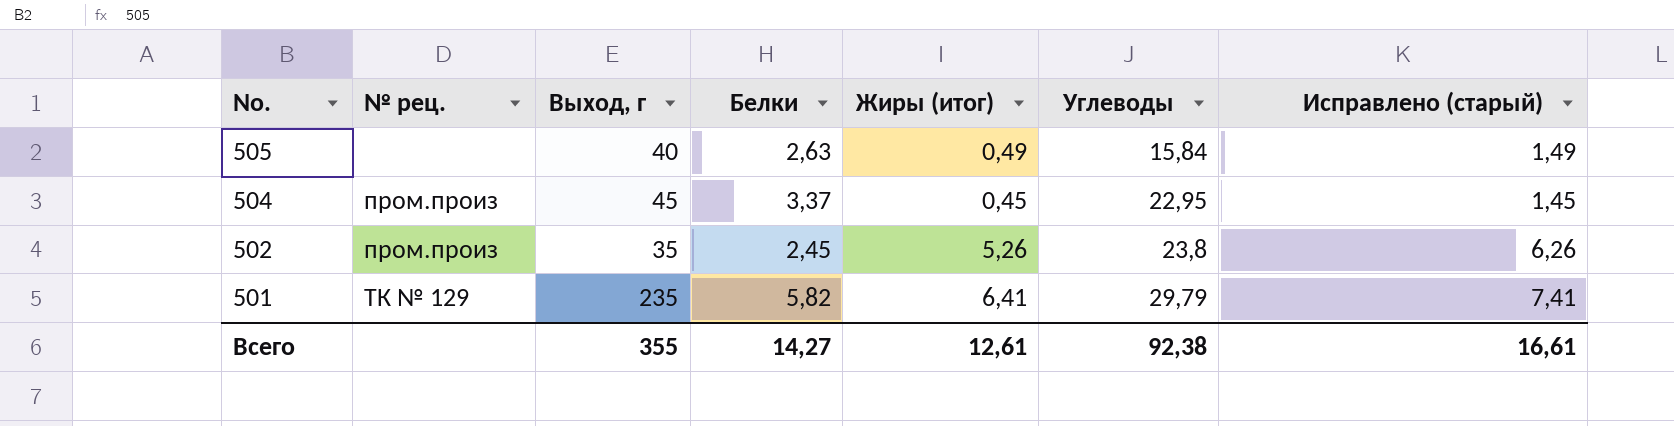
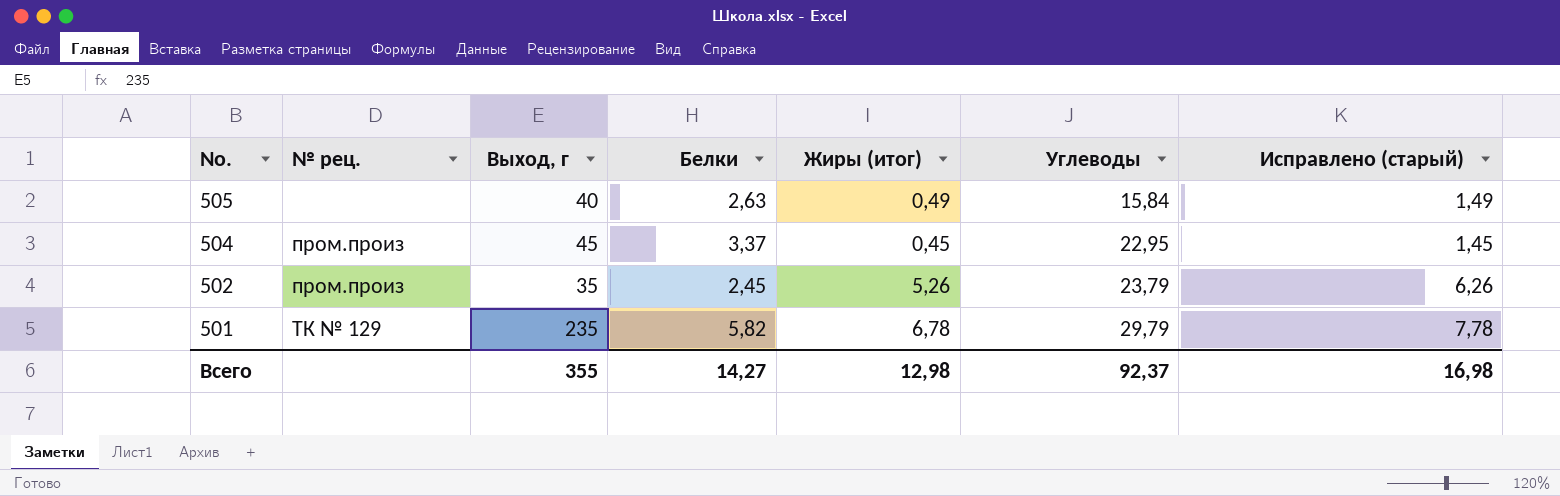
502 | Углеводы: 23,8 -> 23,79
501 | Жиры (итог): 6,41 -> 6,78
501 | Исправлено (старый): 7,41 -> 7,78
Всего | Жиры (итог): 12,61 -> 12,98
Всего | Углеводы: 92,38 -> 92,37
Всего | Исправлено (старый): 16,61 -> 16,98

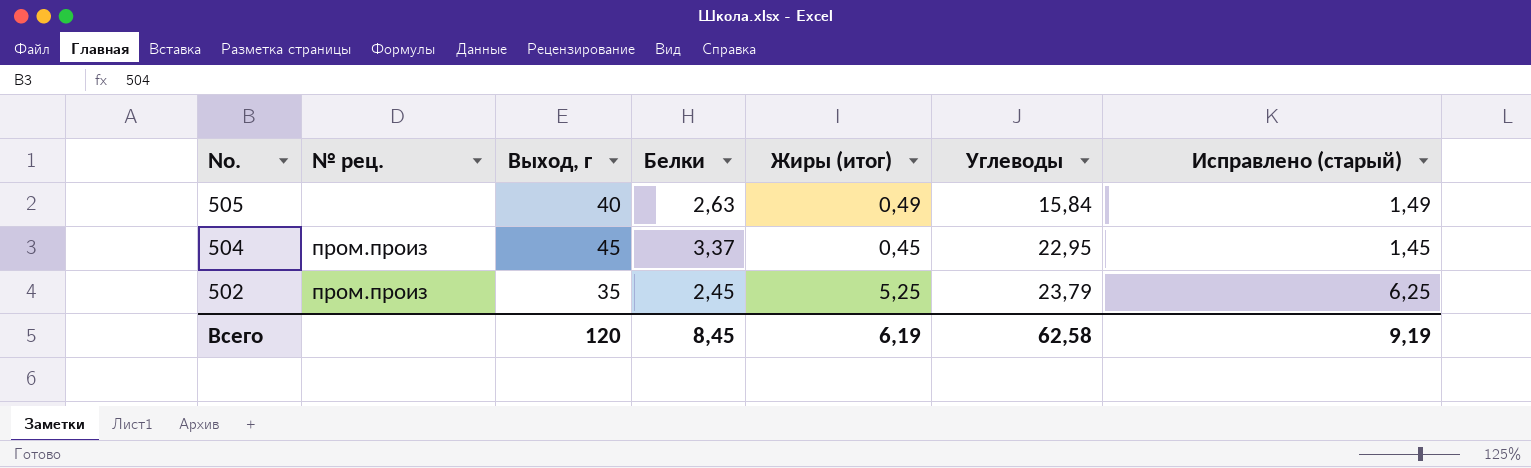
row 501: ТК № 129 | 235 | 5,82 | 6,78 | 29,79 | 7,78 -> none
502 | Жиры (итог): 5,26 -> 5,25
502 | Исправлено (старый): 6,26 -> 6,25
Всего | Выход, г: 355 -> 120
Всего | Белки: 14,27 -> 8,45
Всего | Жиры (итог): 12,98 -> 6,19
Всего | Углеводы: 92,37 -> 62,58
Всего | Исправлено (старый): 16,98 -> 9,19

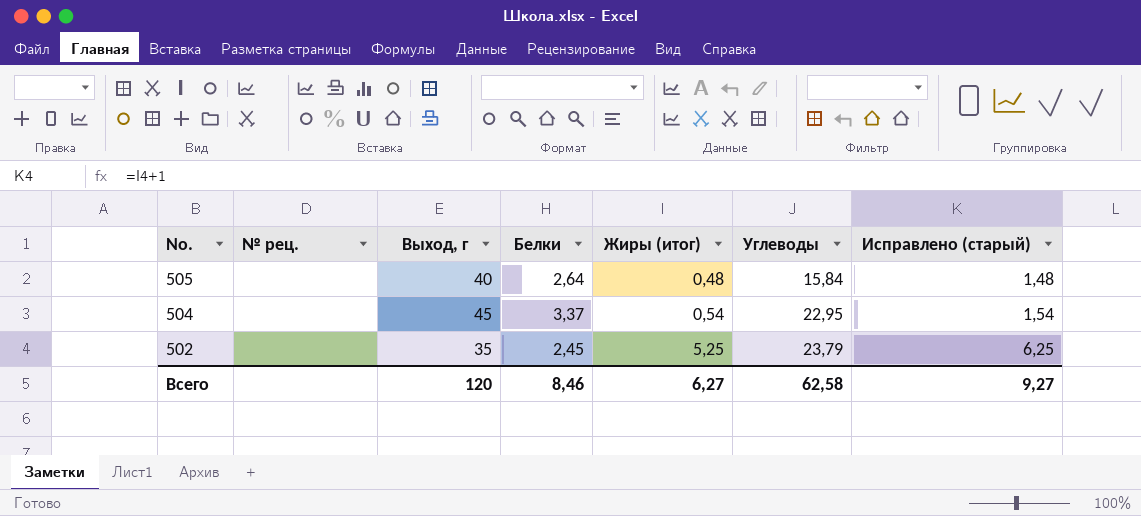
505 | Белки: 2,63 -> 2,64
505 | Жиры (итог): 0,49 -> 0,48
505 | Исправлено (старый): 1,49 -> 1,48
504 | № рец.: пром.произ -> none
504 | Жиры (итог): 0,45 -> 0,54
504 | Исправлено (старый): 1,45 -> 1,54
502 | № рец.: пром.произ -> none
Всего | Белки: 8,45 -> 8,46
Всего | Жиры (итог): 6,19 -> 6,27
Всего | Исправлено (старый): 9,19 -> 9,27

